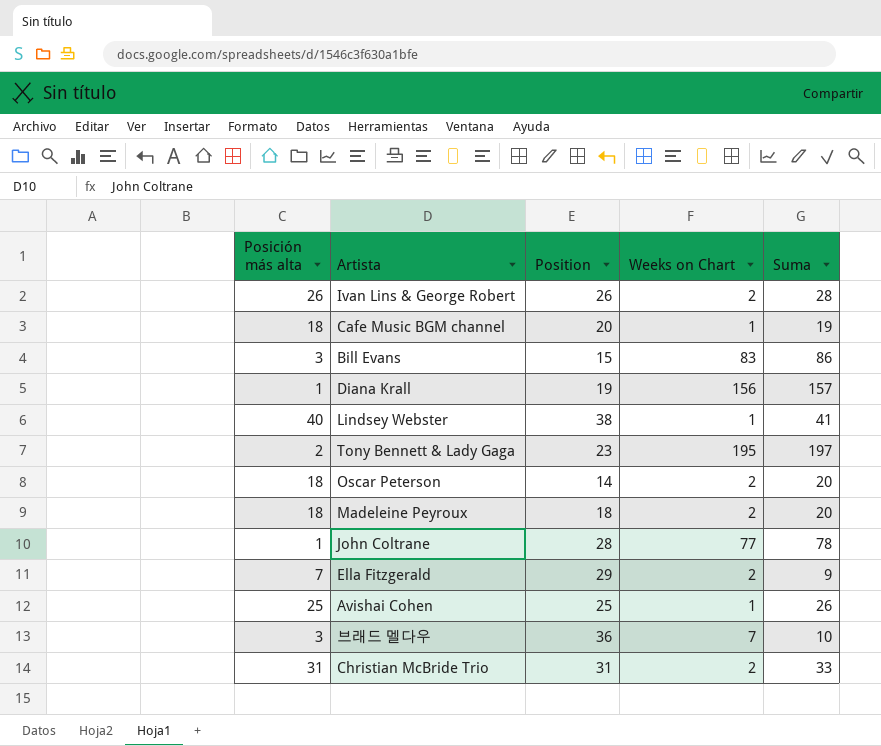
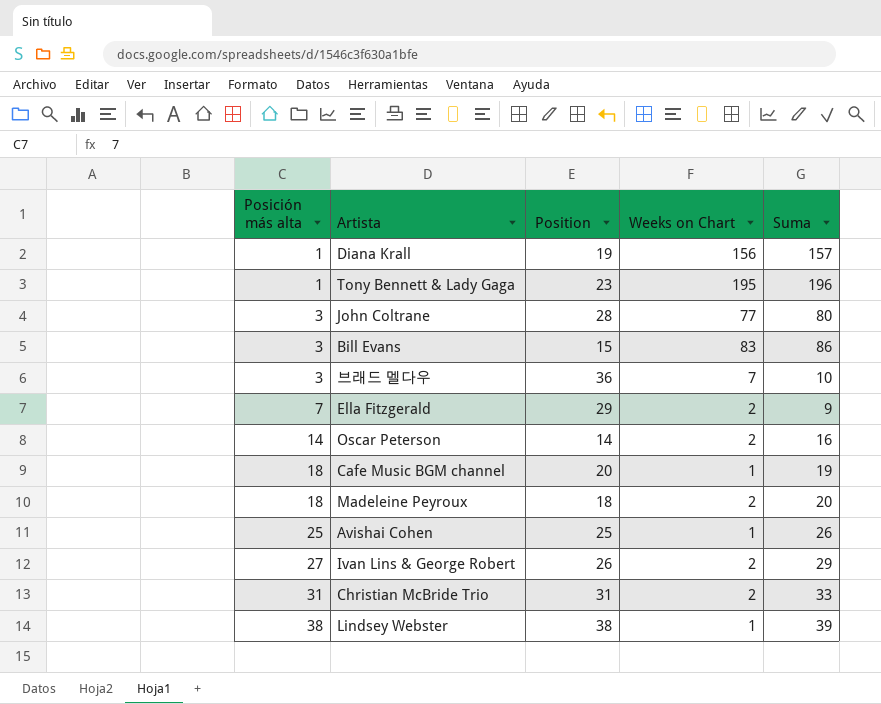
row order: none -> Posición más alta ascending
Tony Bennett & Lady Gaga | Posición más alta: 2 -> 1
Tony Bennett & Lady Gaga | Suma: 197 -> 196
John Coltrane | Posición más alta: 1 -> 3
John Coltrane | Suma: 78 -> 80
Oscar Peterson | Posición más alta: 18 -> 14
Oscar Peterson | Suma: 20 -> 16
Ivan Lins & George Robert | Posición más alta: 26 -> 27
Ivan Lins & George Robert | Suma: 28 -> 29
Lindsey Webster | Posición más alta: 40 -> 38
Lindsey Webster | Suma: 41 -> 39

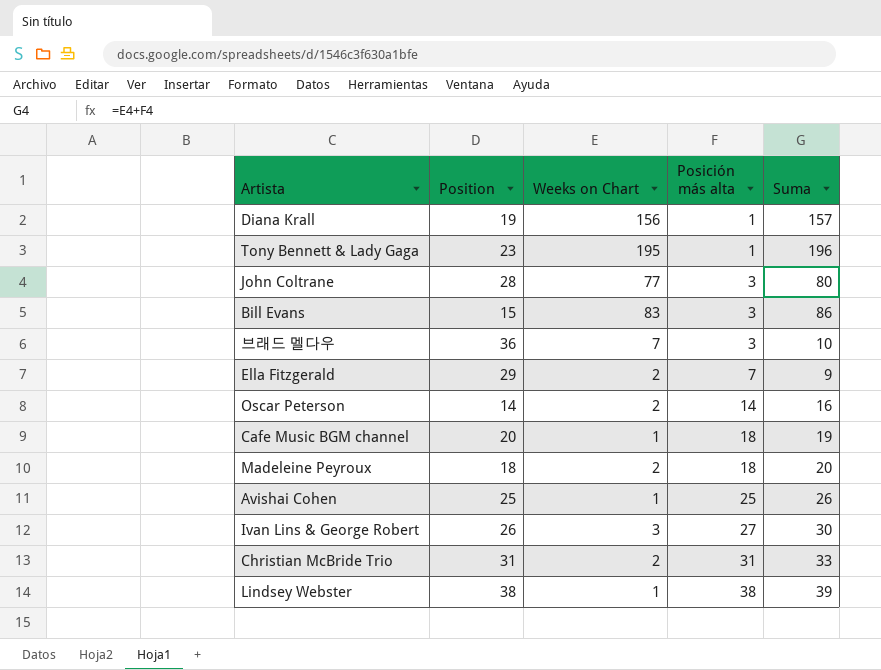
column Posición más alta | position: 1 -> 4
Ivan Lins & George Robert | Weeks on Chart: 2 -> 3
Ivan Lins & George Robert | Suma: 29 -> 30

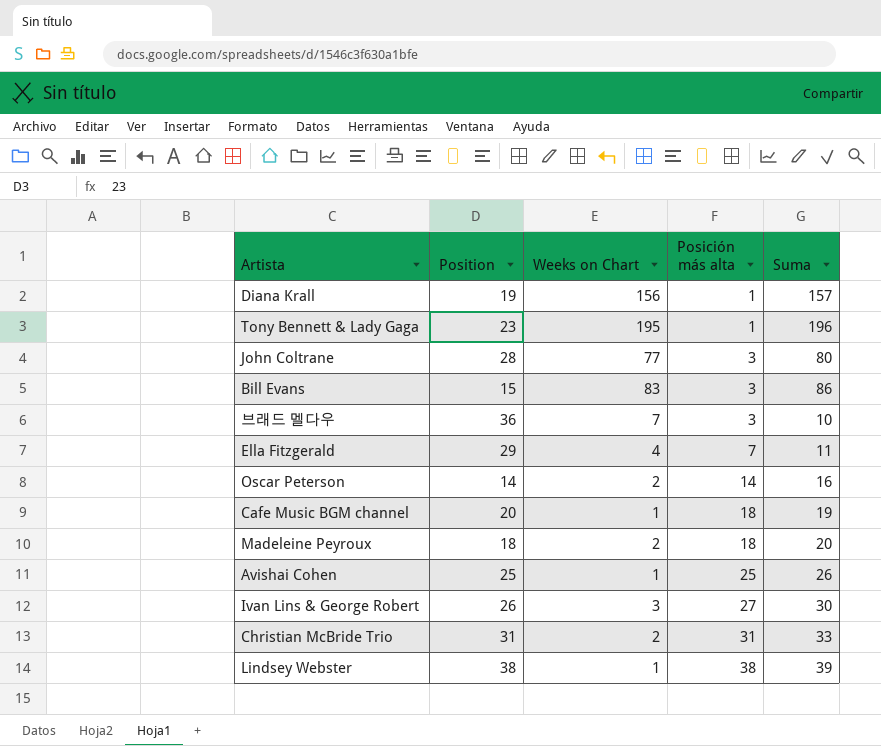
Ella Fitzgerald | Weeks on Chart: 2 -> 4
Ella Fitzgerald | Suma: 9 -> 11

